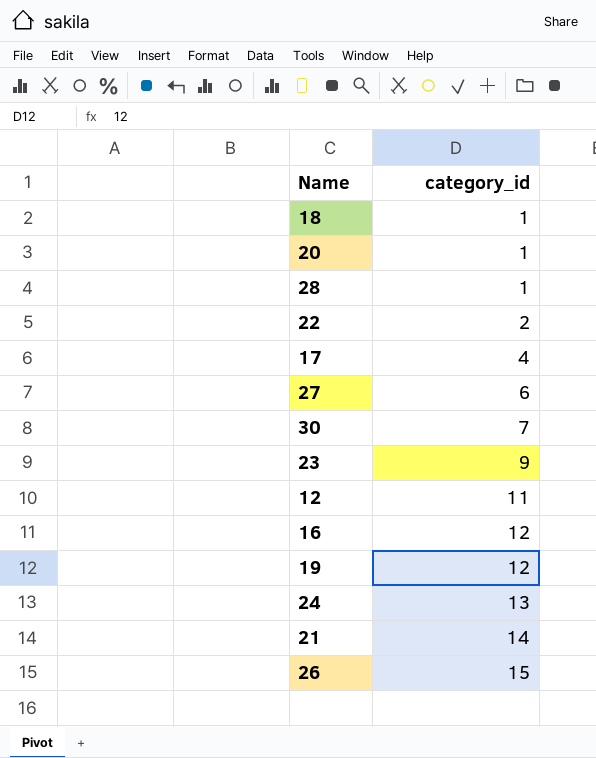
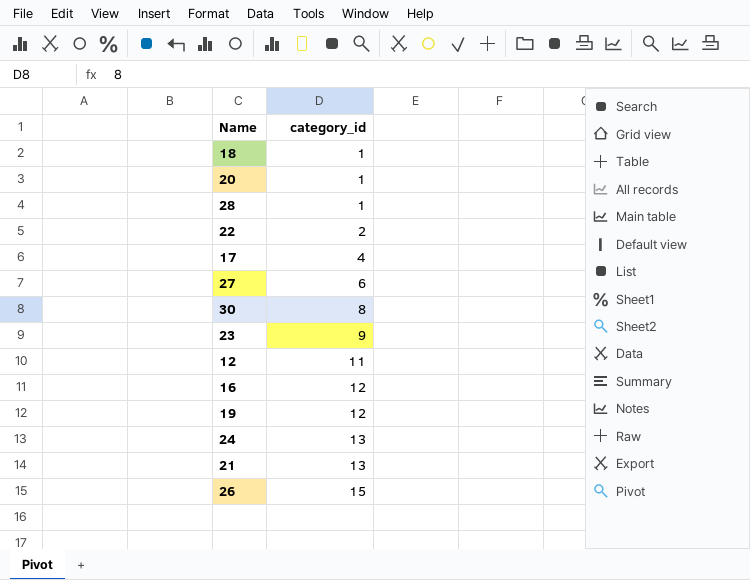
30 | category_id: 7 -> 8
21 | category_id: 14 -> 13

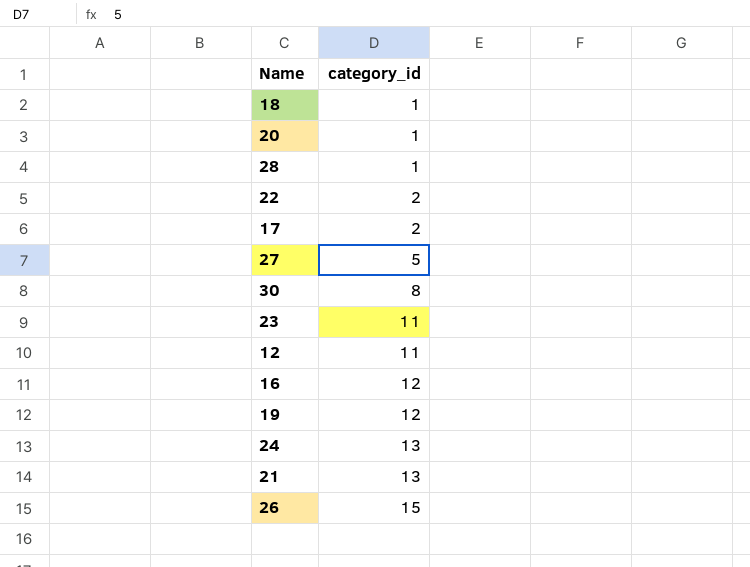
17 | category_id: 4 -> 2
27 | category_id: 6 -> 5
23 | category_id: 9 -> 11

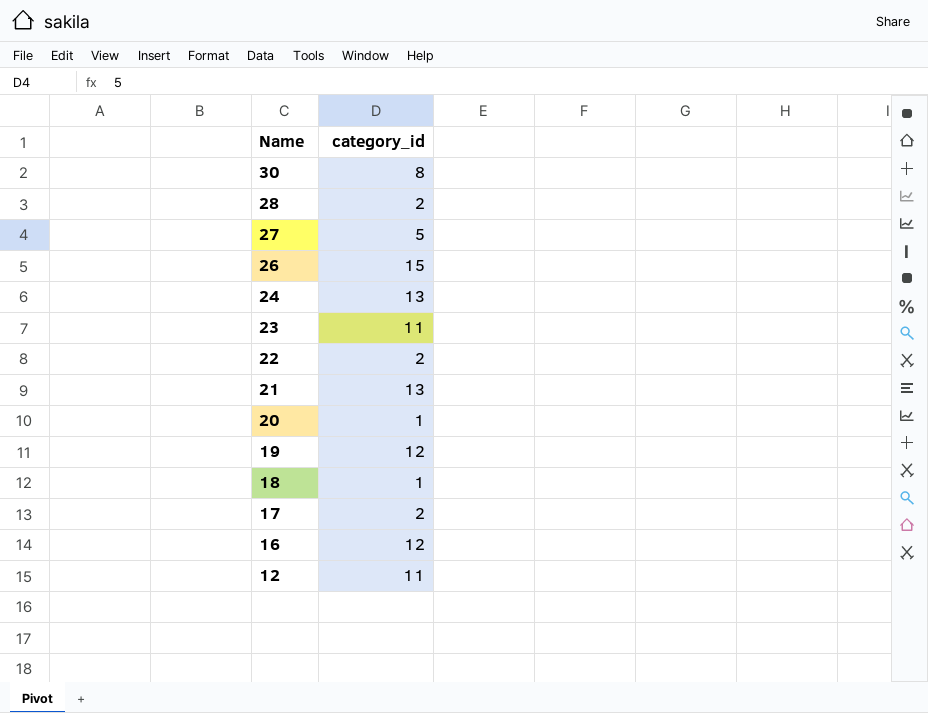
row order: category_id ascending -> Name descending
28 | category_id: 1 -> 2

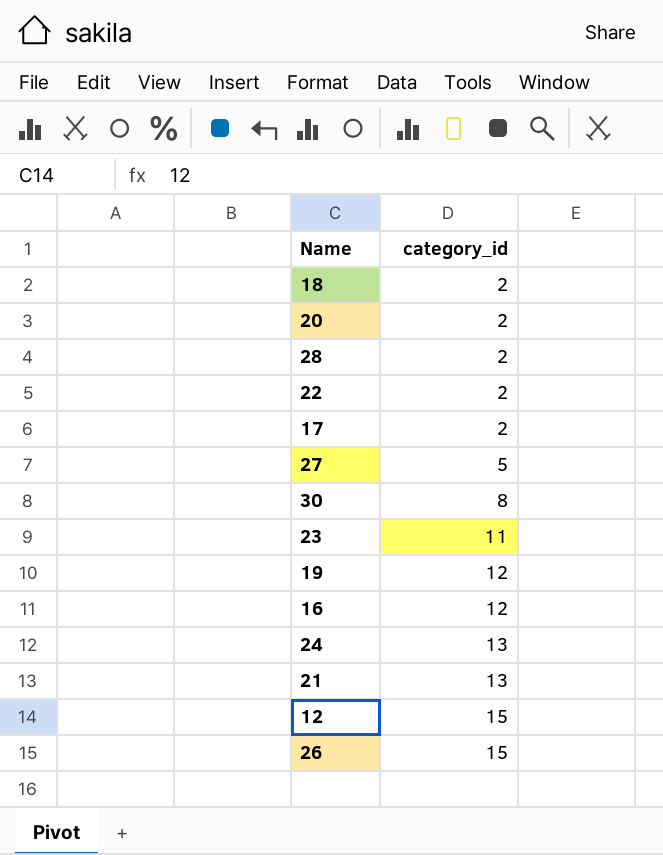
row order: Name descending -> category_id ascending
18 | category_id: 1 -> 2
20 | category_id: 1 -> 2
12 | category_id: 11 -> 15

